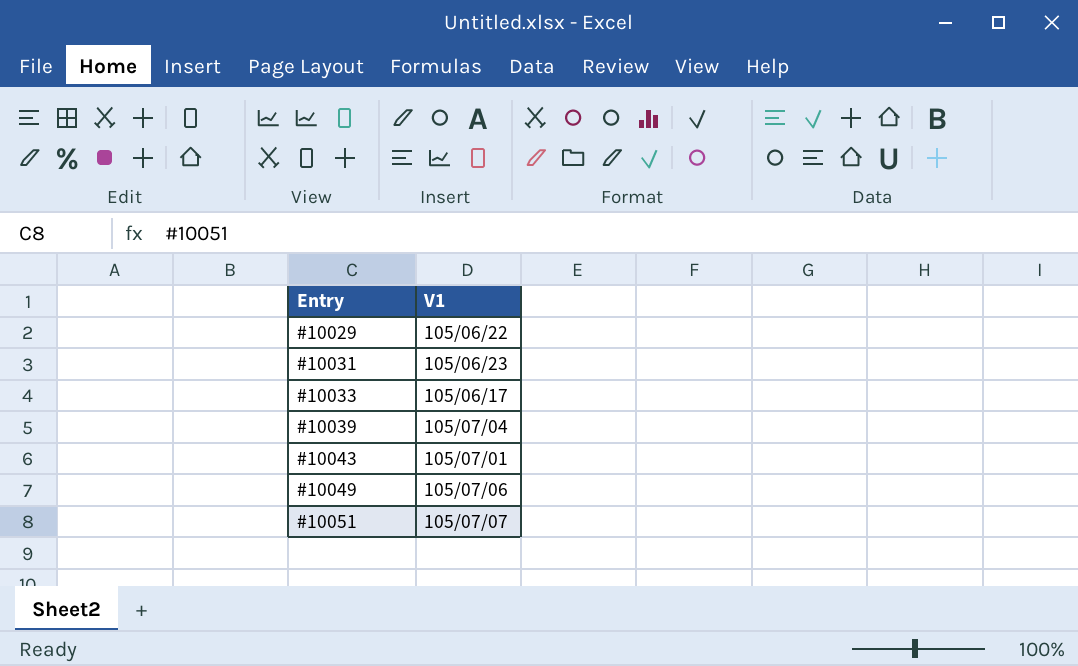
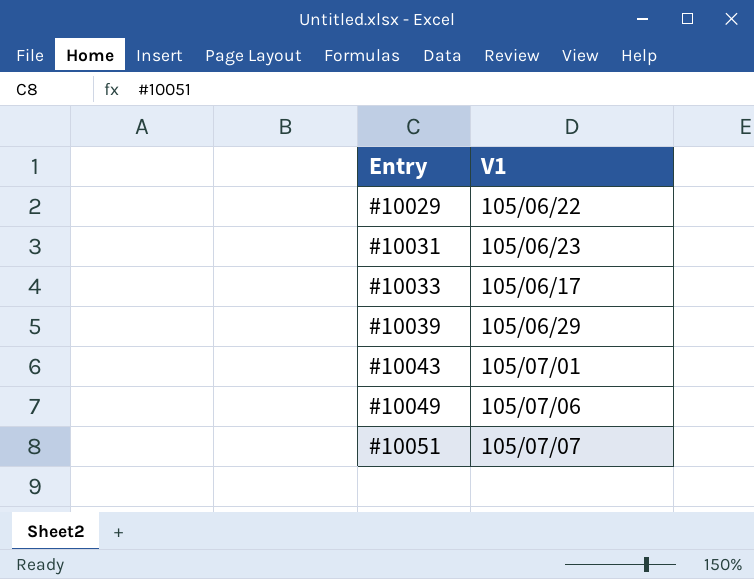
#10039 | V1: 105/07/04 -> 105/06/29

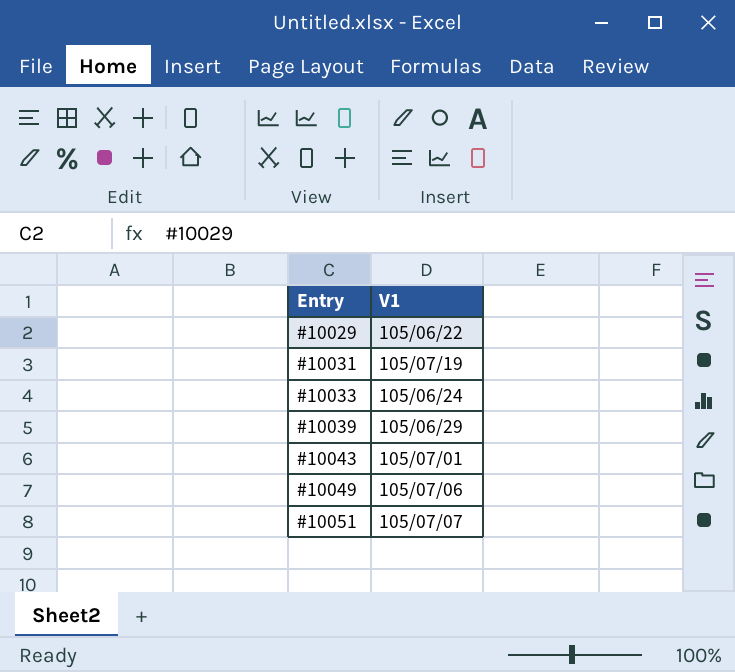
#10031 | V1: 105/06/23 -> 105/07/19
#10033 | V1: 105/06/17 -> 105/06/24

